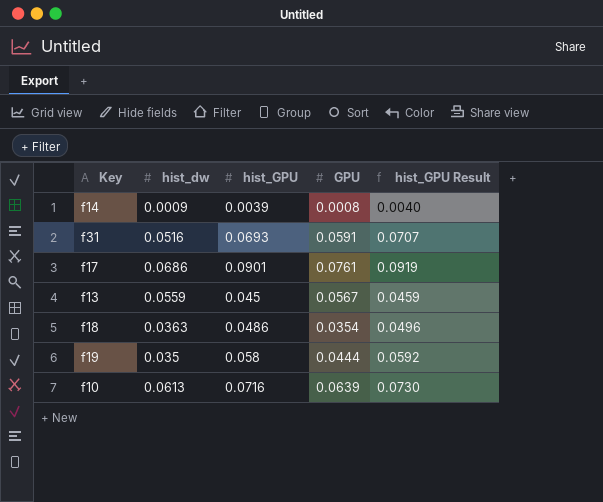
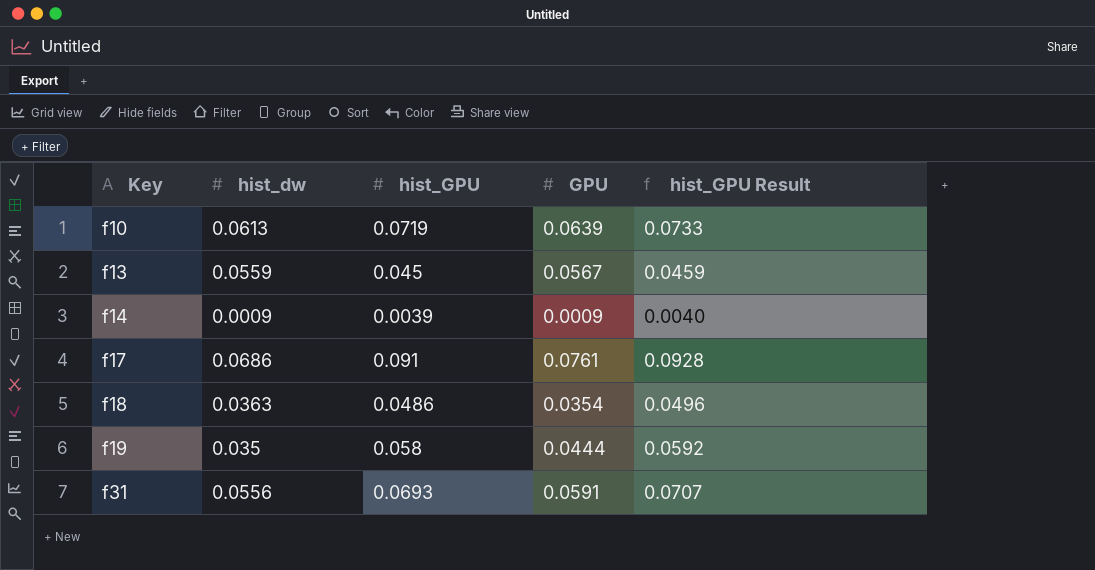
row order: none -> Key ascending
f10 | hist_GPU: 0.0716 -> 0.0719
f10 | hist_GPU Result: 0.0730 -> 0.0733
f14 | GPU: 0.0008 -> 0.0009
f17 | hist_GPU: 0.0901 -> 0.091
f17 | hist_GPU Result: 0.0919 -> 0.0928
f31 | hist_dw: 0.0516 -> 0.0556

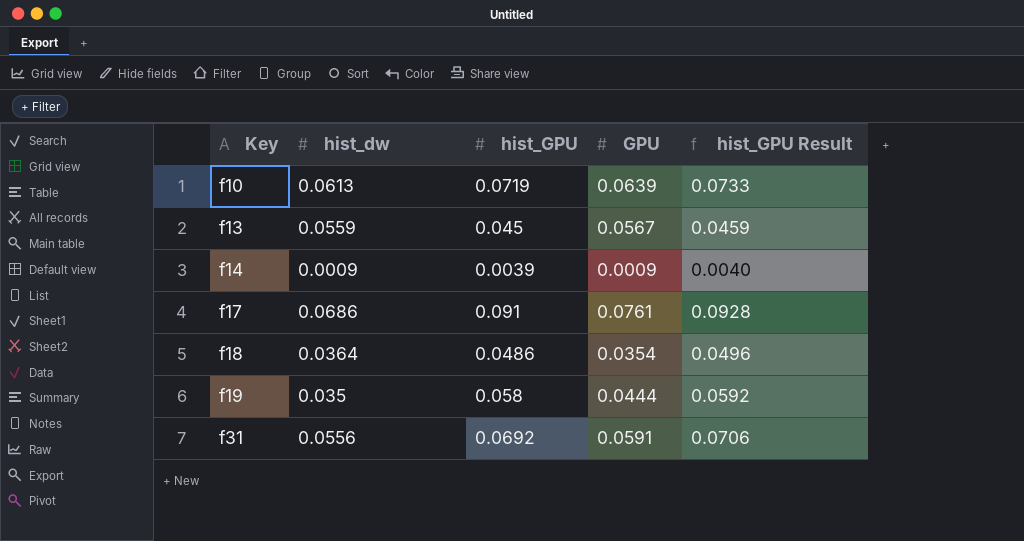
f18 | hist_dw: 0.0363 -> 0.0364
f31 | hist_GPU: 0.0693 -> 0.0692
f31 | hist_GPU Result: 0.0707 -> 0.0706

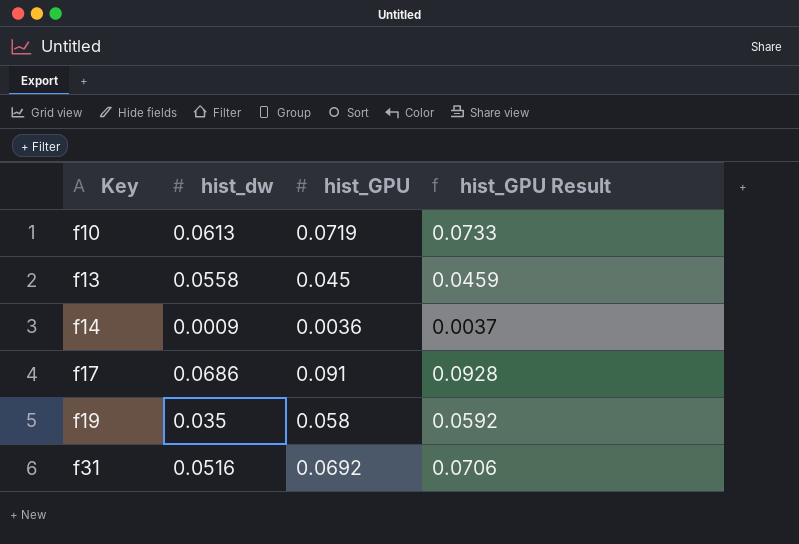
column GPU | position: 4 -> none
row f18: 0.0364 | 0.0486 | 0.0354 | 0.0496 -> none
f13 | hist_dw: 0.0559 -> 0.0558
f14 | hist_GPU: 0.0039 -> 0.0036
f14 | hist_GPU Result: 0.0040 -> 0.0037
f31 | hist_dw: 0.0556 -> 0.0516

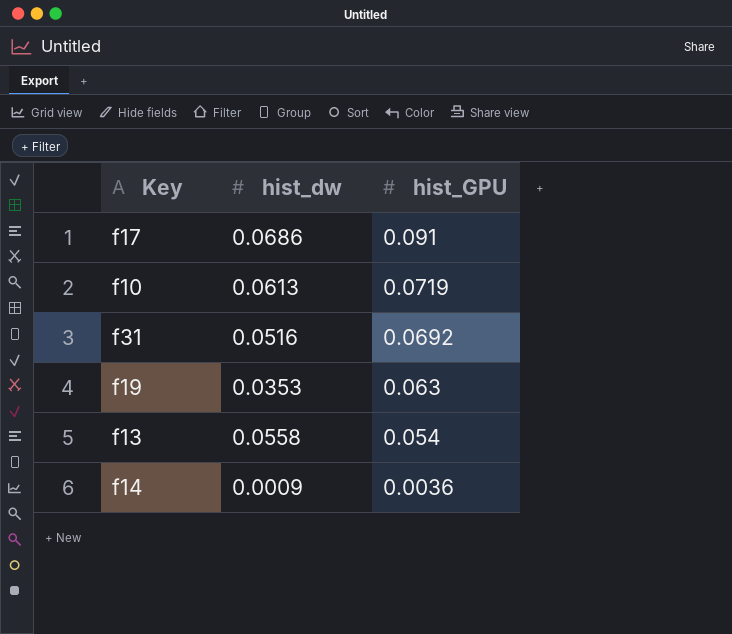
row order: Key ascending -> hist_GPU descending
column hist_GPU Result | formula: [hist_GPU] * 1.02 -> none
f19 | hist_dw: 0.035 -> 0.0353
f19 | hist_GPU: 0.058 -> 0.063
f13 | hist_GPU: 0.045 -> 0.054

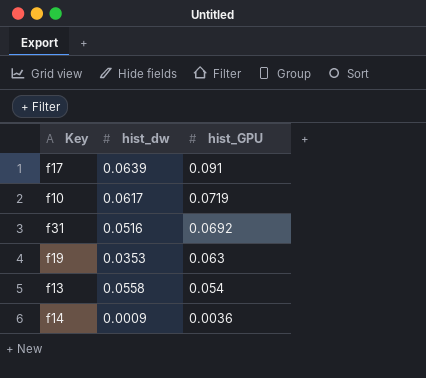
f17 | hist_dw: 0.0686 -> 0.0639
f10 | hist_dw: 0.0613 -> 0.0617

